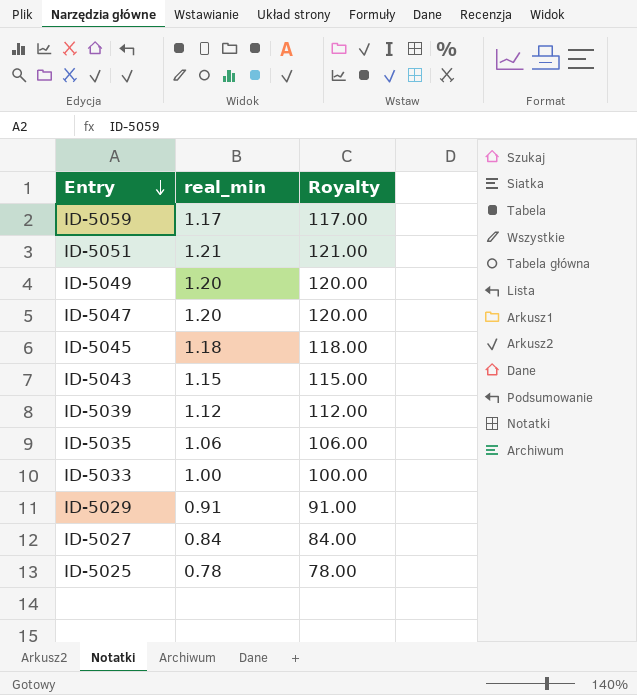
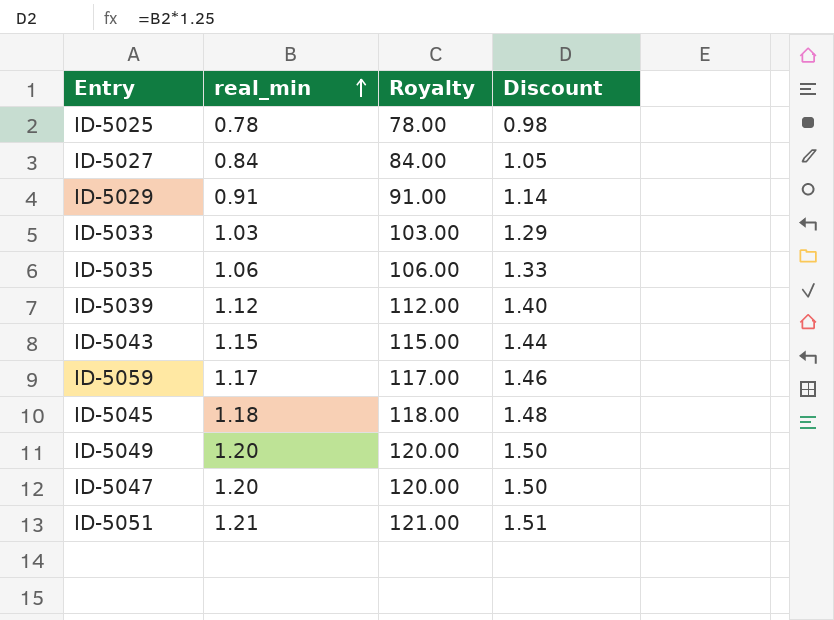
row order: Entry descending -> real_min ascending
column Discount | formula: none -> [real_min] * 1.25
ID-5033 | real_min: 1.00 -> 1.03
ID-5033 | Royalty: 100.00 -> 103.00

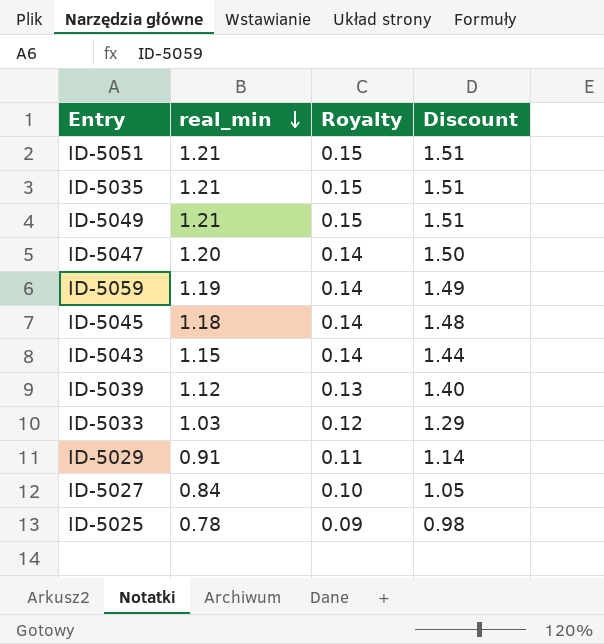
row order: real_min ascending -> real_min descending
column Royalty | formula: [real_min] * 100 -> [real_min] * 0.12
ID-5035 | real_min: 1.06 -> 1.21
ID-5035 | Discount: 1.33 -> 1.51
ID-5049 | real_min: 1.20 -> 1.21
ID-5049 | Discount: 1.50 -> 1.51
ID-5059 | real_min: 1.17 -> 1.19
ID-5059 | Discount: 1.46 -> 1.49

